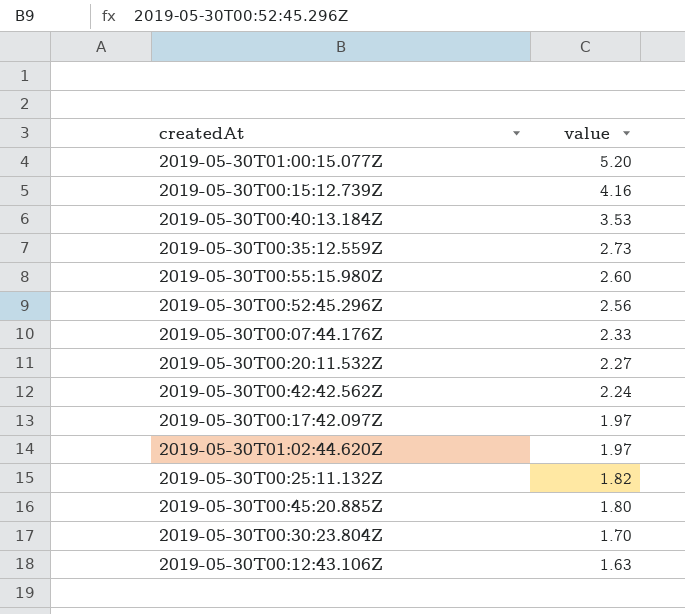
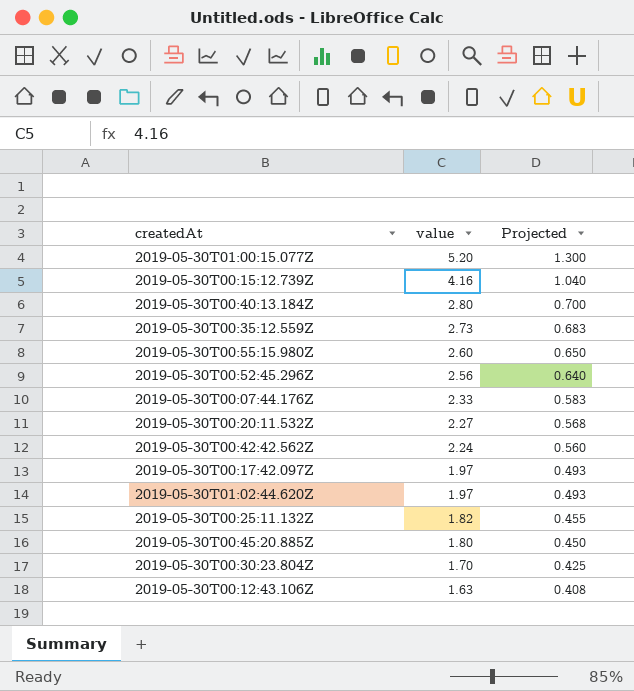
column Projected | formula: none -> [value] * 0.25
2019-05-30T00:40:13.184Z | value: 3.53 -> 2.80

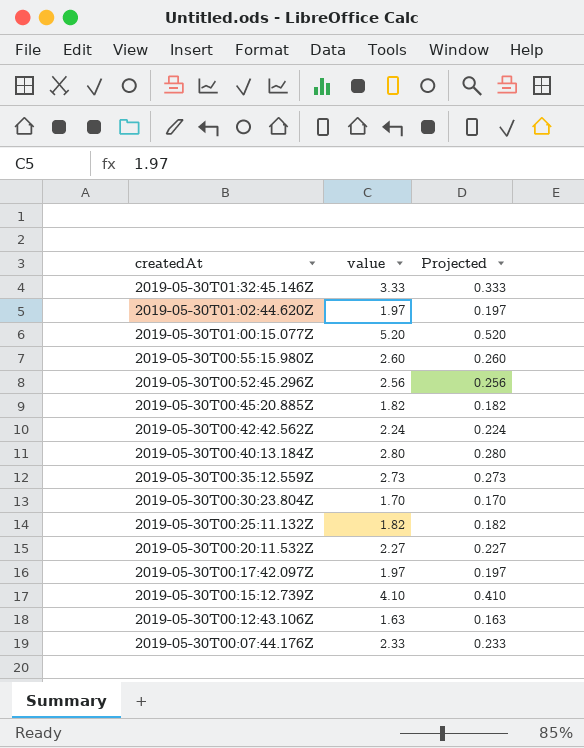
row order: value descending -> createdAt descending
column Projected | formula: [value] * 0.25 -> [value] * 0.1
row 2019-05-30T01:32:45.146Z: none -> 3.33 | 0.333
2019-05-30T00:45:20.885Z | value: 1.80 -> 1.82
2019-05-30T00:15:12.739Z | value: 4.16 -> 4.10

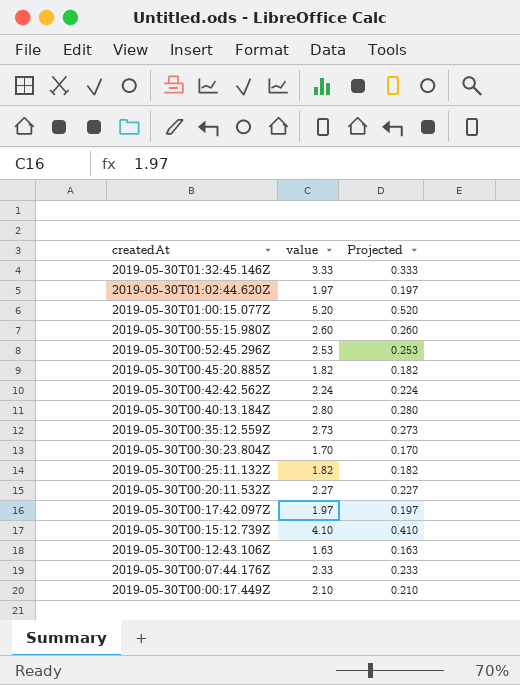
2019-05-30T00:52:45.296Z | value: 2.56 -> 2.53
2019-05-30T00:52:45.296Z | Projected: 0.256 -> 0.253
row 2019-05-30T00:00:17.449Z: none -> 2.10 | 0.210

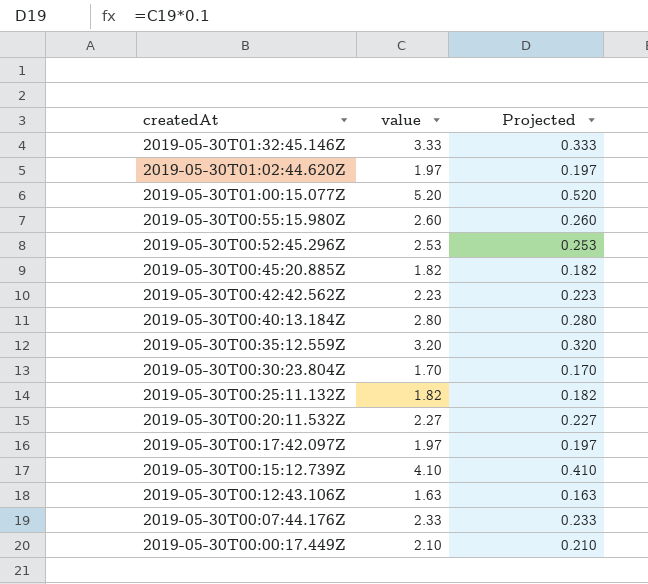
2019-05-30T00:42:42.562Z | value: 2.24 -> 2.23
2019-05-30T00:42:42.562Z | Projected: 0.224 -> 0.223
2019-05-30T00:35:12.559Z | value: 2.73 -> 3.20
2019-05-30T00:35:12.559Z | Projected: 0.273 -> 0.320

